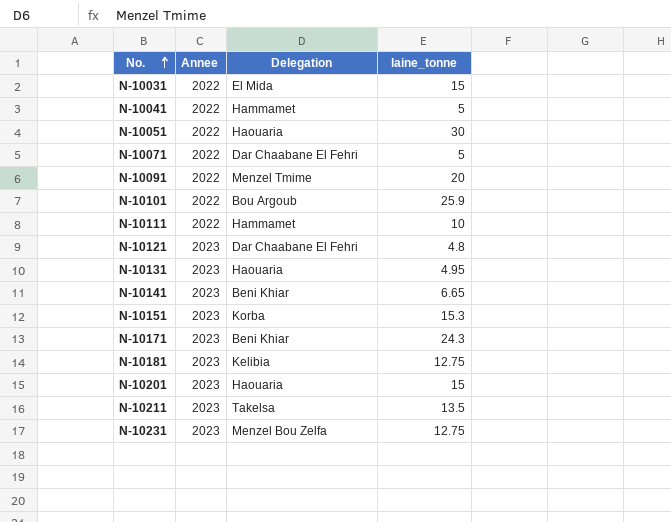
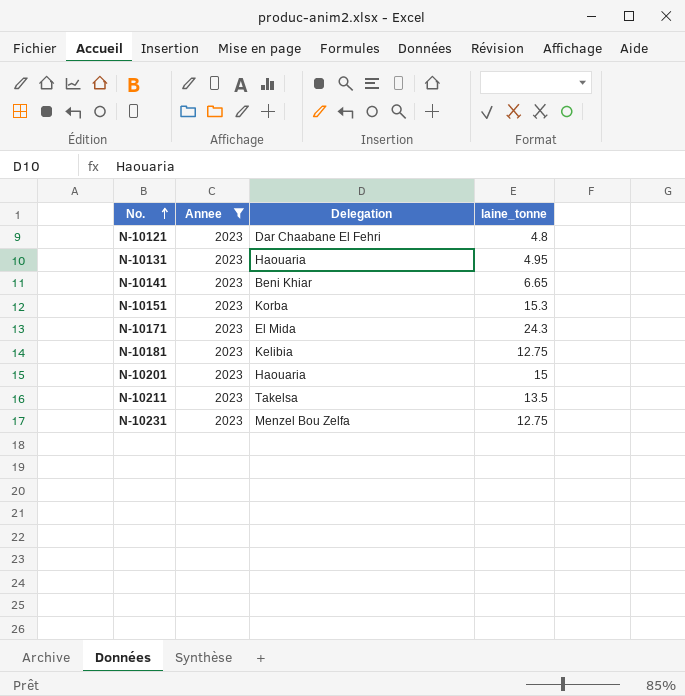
filter: none -> Annee = 2023
N-10171 | Delegation: Beni Khiar -> El Mida

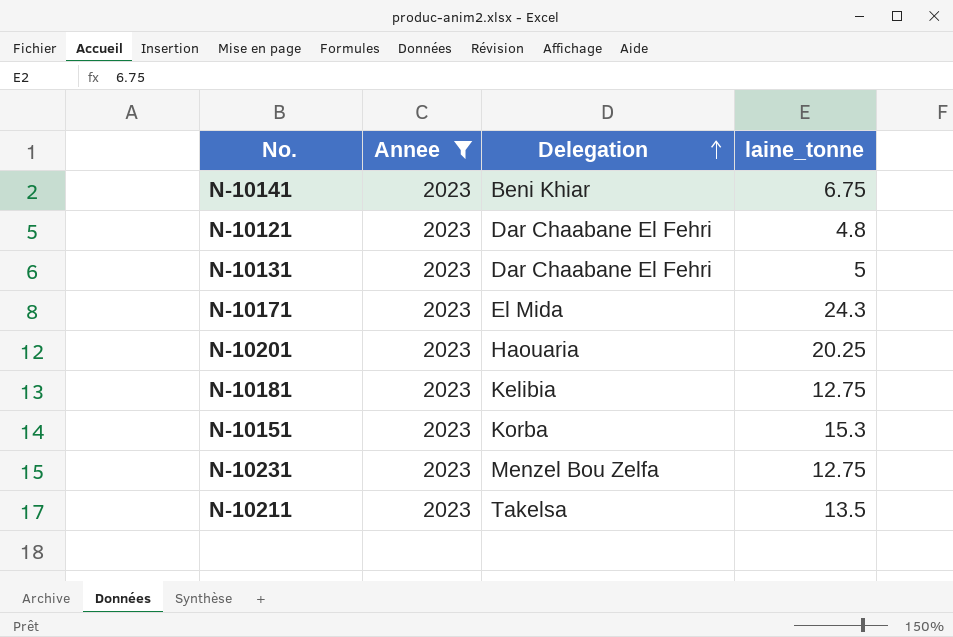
row order: No. ascending -> Delegation ascending
N-10141 | laine_tonne: 6.65 -> 6.75
N-10131 | Delegation: Haouaria -> Dar Chaabane El Fehri
N-10131 | laine_tonne: 4.95 -> 5
N-10201 | laine_tonne: 15 -> 20.25

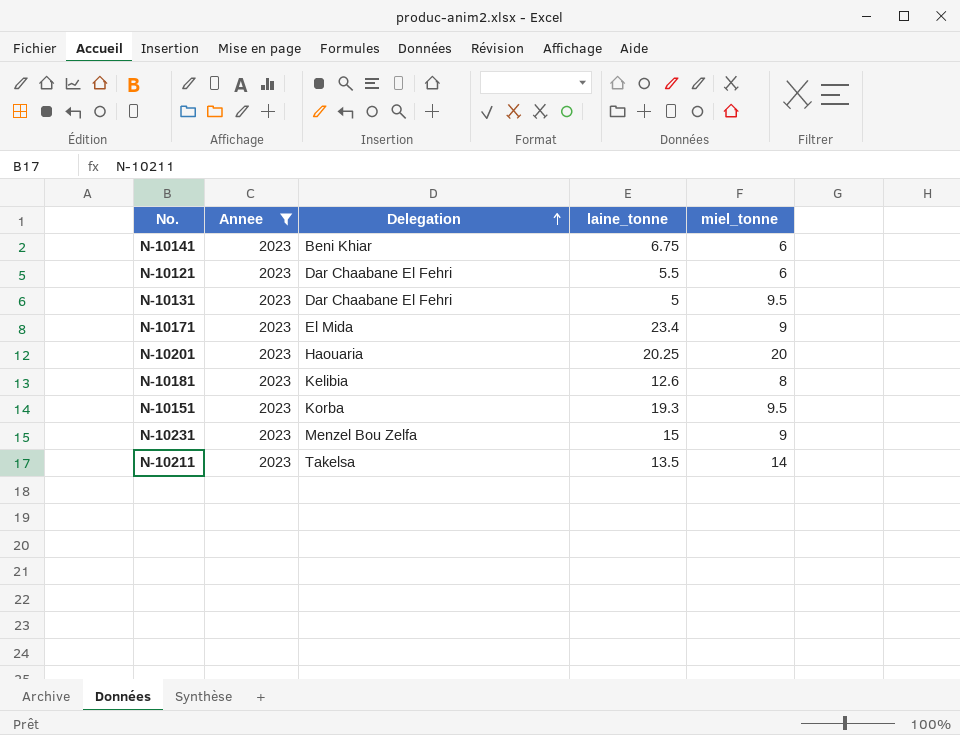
column miel_tonne | position: none -> 5
N-10121 | laine_tonne: 4.8 -> 5.5
N-10171 | laine_tonne: 24.3 -> 23.4
N-10181 | laine_tonne: 12.75 -> 12.6
N-10151 | laine_tonne: 15.3 -> 19.3
N-10231 | laine_tonne: 12.75 -> 15

